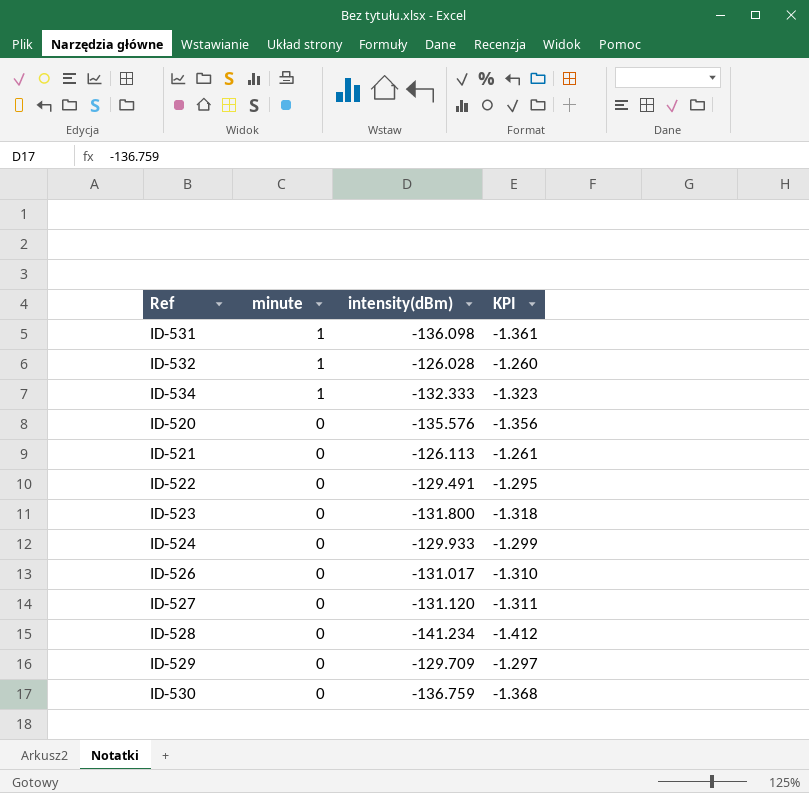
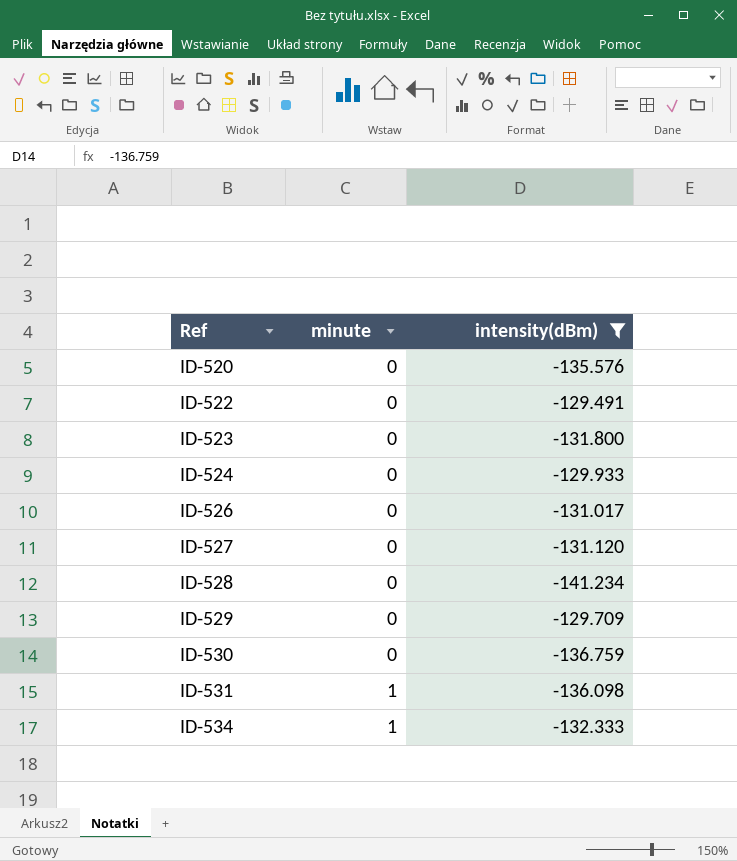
filter: none -> intensity(dBm) <= -129.491
row order: minute descending -> Ref ascending
column KPI | formula: [intensity(dBm)] * 0.01 -> none

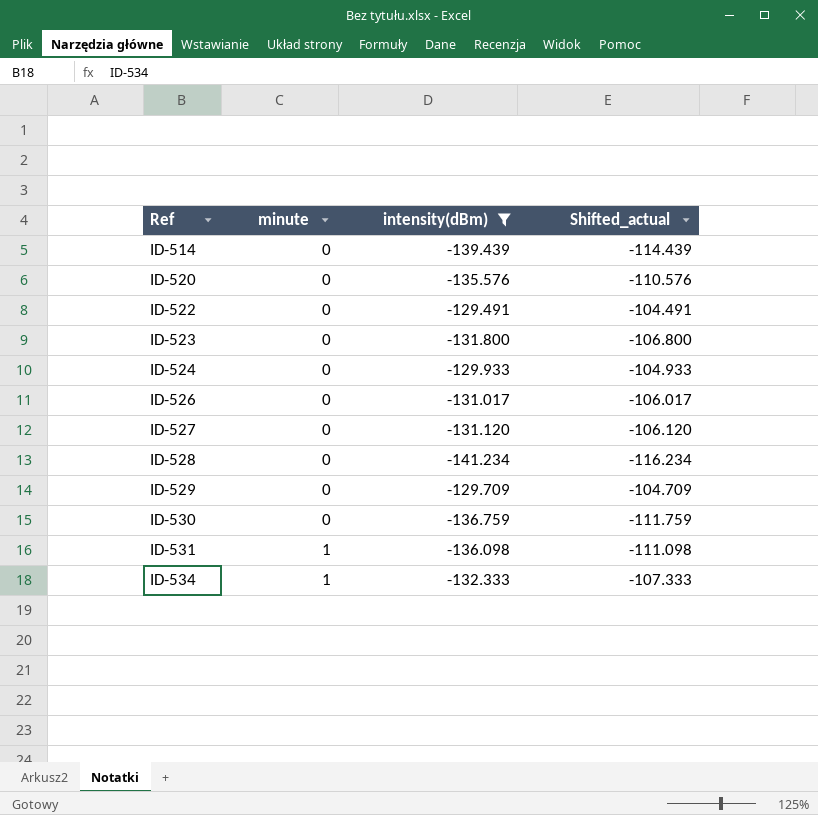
column Shifted_actual | formula: none -> [intensity(dBm)] + 25
row ID-514: none -> 0 | -139.439 | -114.439

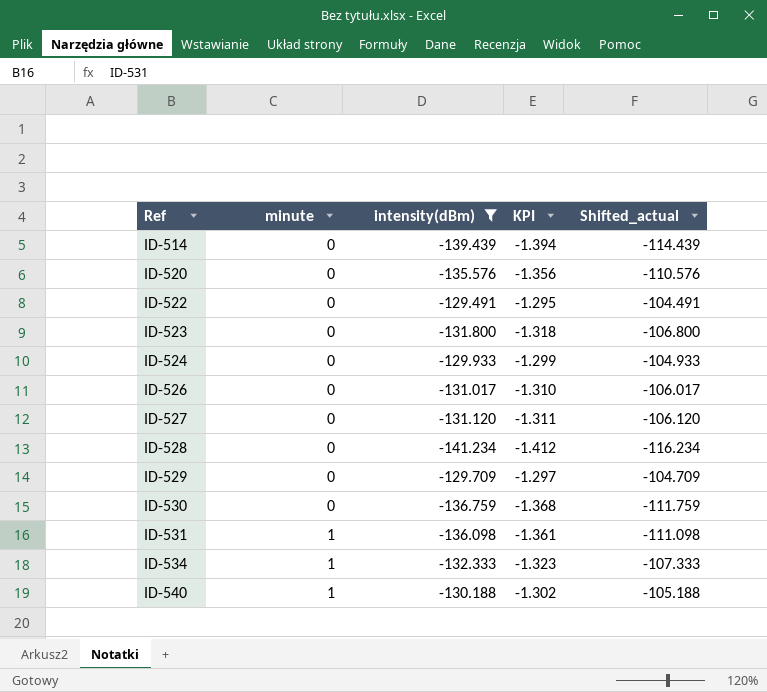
column KPI | formula: none -> [intensity(dBm)] * 0.01
row ID-540: none -> 1 | -130.188 | -1.302 | -105.188

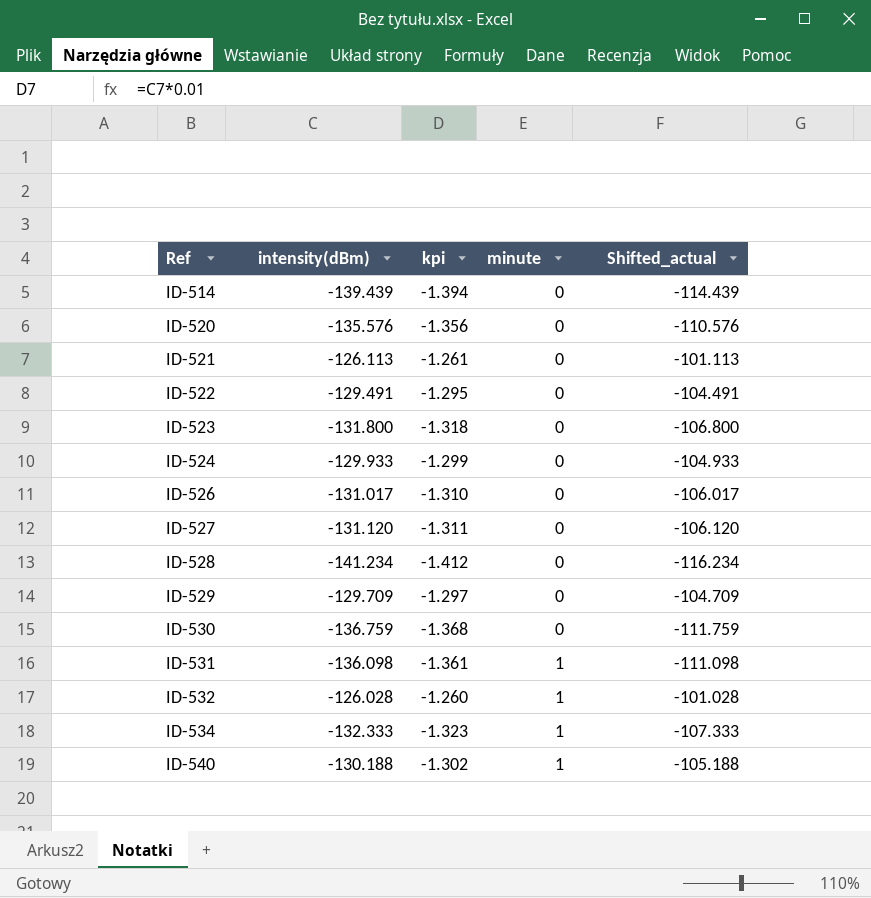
filter: intensity(dBm) <= -129.491 -> none
column name: KPI -> kpi
column minute | position: 2 -> 4

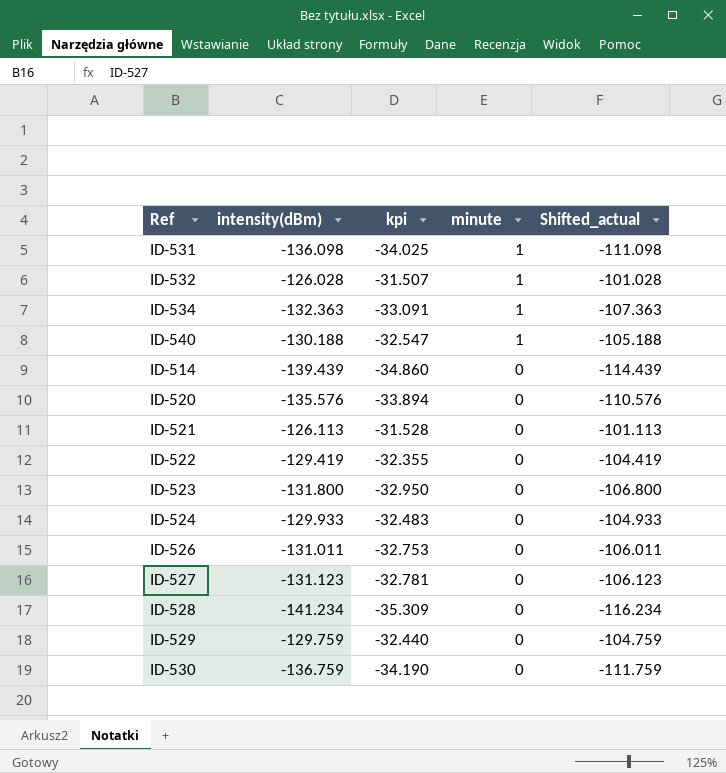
row order: Ref ascending -> minute descending
column kpi | formula: [intensity(dBm)] * 0.01 -> [intensity(dBm)] * 0.25
ID-534 | intensity(dBm): -132.333 -> -132.363
ID-534 | Shifted_actual: -107.333 -> -107.363
ID-522 | intensity(dBm): -129.491 -> -129.419
ID-522 | Shifted_actual: -104.491 -> -104.419
ID-526 | intensity(dBm): -131.017 -> -131.011
ID-526 | Shifted_actual: -106.017 -> -106.011
ID-527 | intensity(dBm): -131.120 -> -131.123
ID-527 | Shifted_actual: -106.120 -> -106.123
ID-529 | intensity(dBm): -129.709 -> -129.759
ID-529 | Shifted_actual: -104.709 -> -104.759

